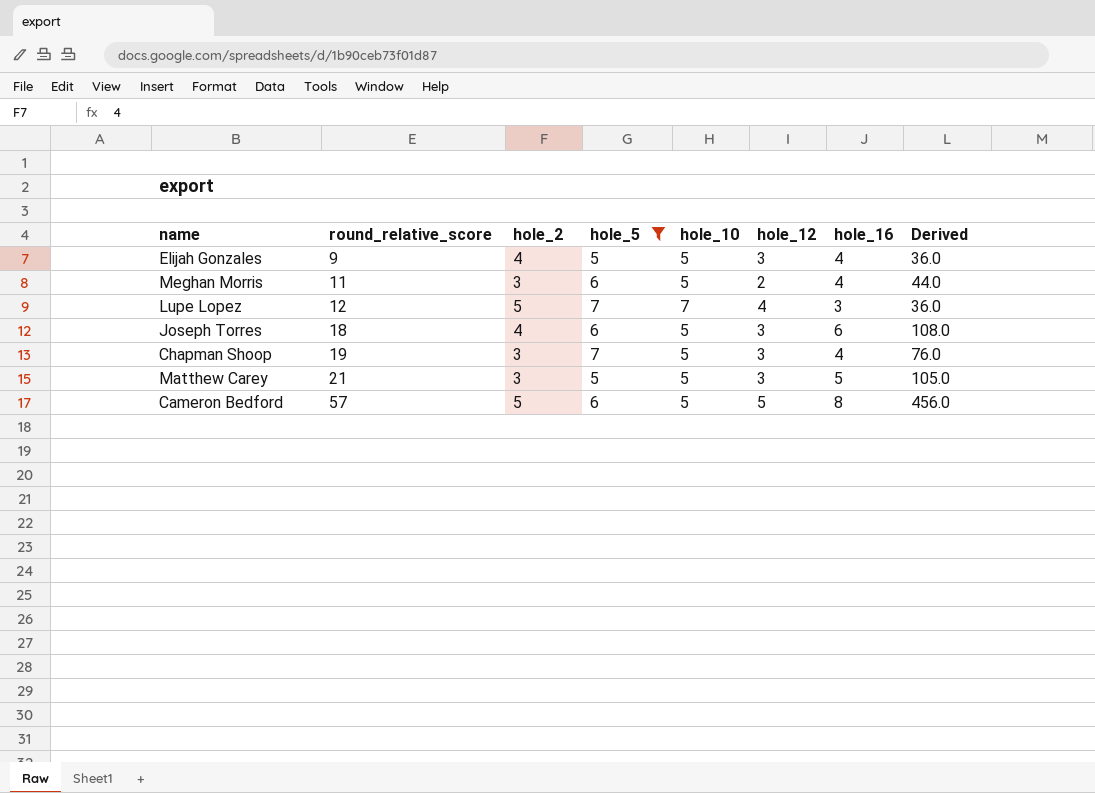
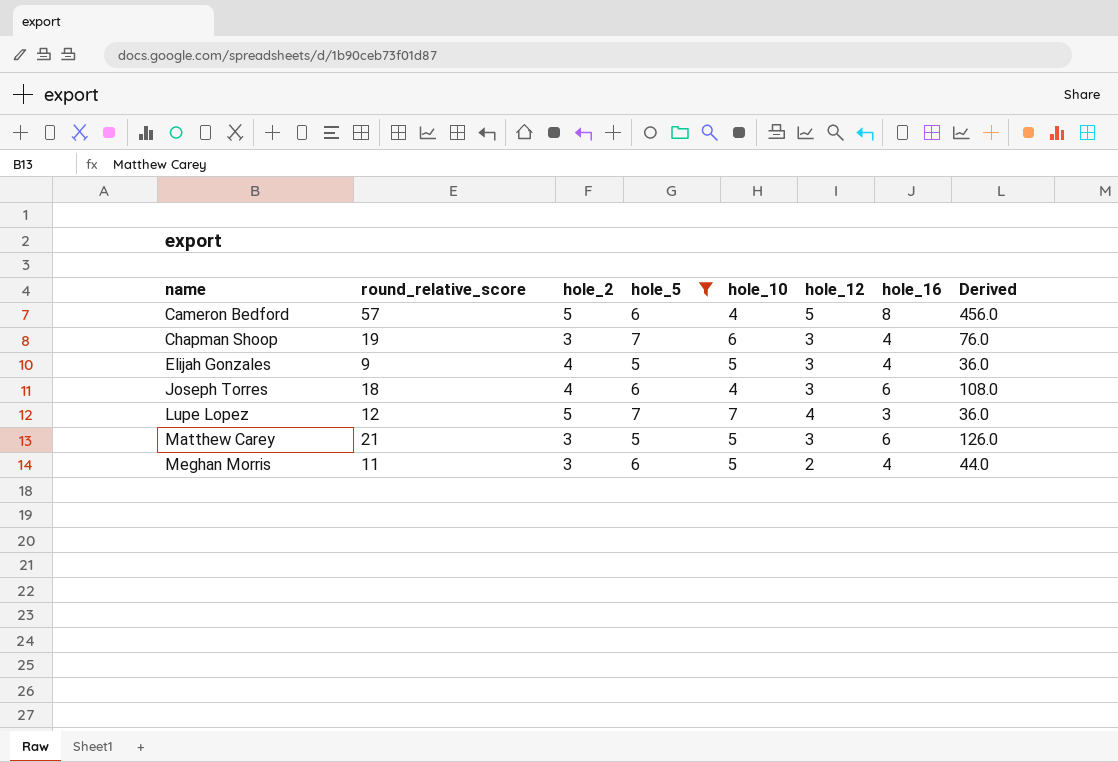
row order: round_relative_score ascending -> name ascending
Cameron Bedford | hole_10: 5 -> 4
Chapman Shoop | hole_10: 5 -> 6
Joseph Torres | hole_10: 5 -> 4
Matthew Carey | hole_16: 5 -> 6
Matthew Carey | Derived: 105.0 -> 126.0

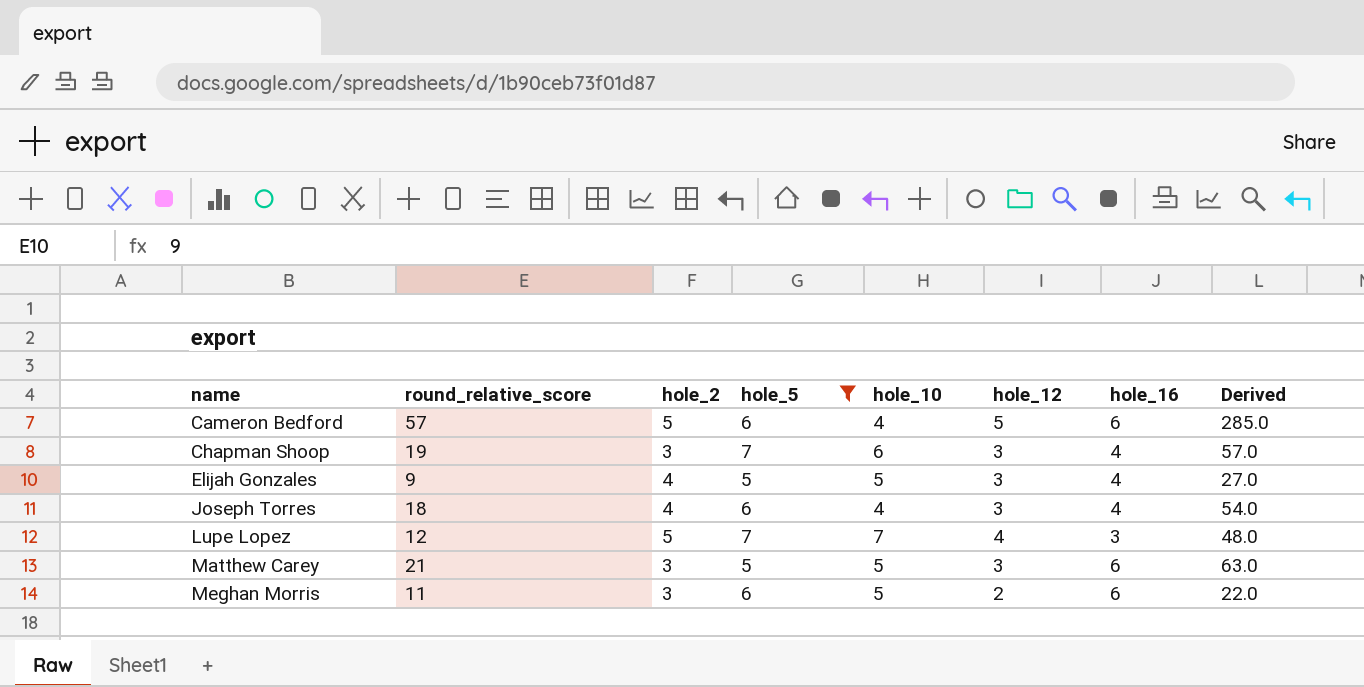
column Derived | formula: [round_relative_score] * [hole_16] -> [round_relative_score] * [hole_12]
Cameron Bedford | hole_16: 8 -> 6
Joseph Torres | hole_16: 6 -> 4
Meghan Morris | hole_16: 4 -> 6

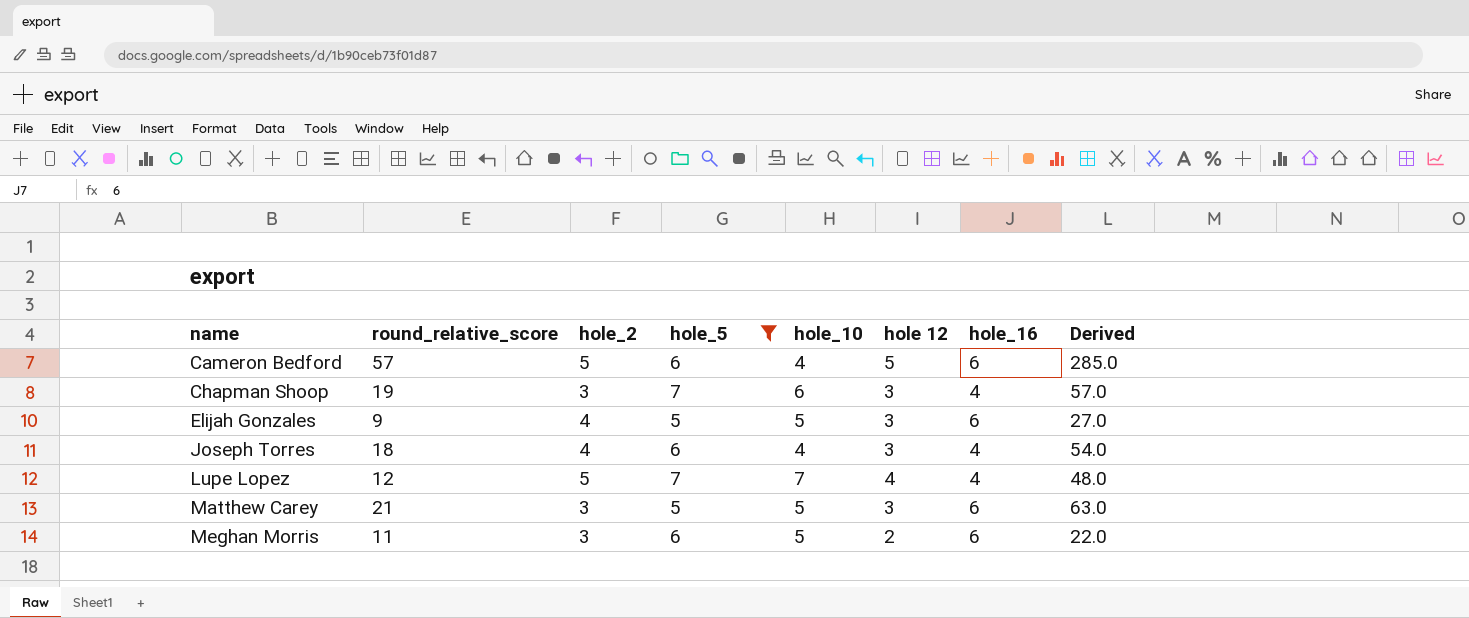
column name: hole_12 -> hole 12
Elijah Gonzales | hole_16: 4 -> 6
Lupe Lopez | hole_16: 3 -> 4

